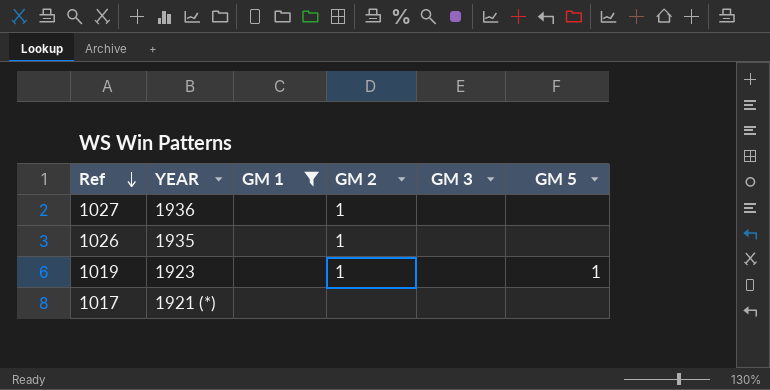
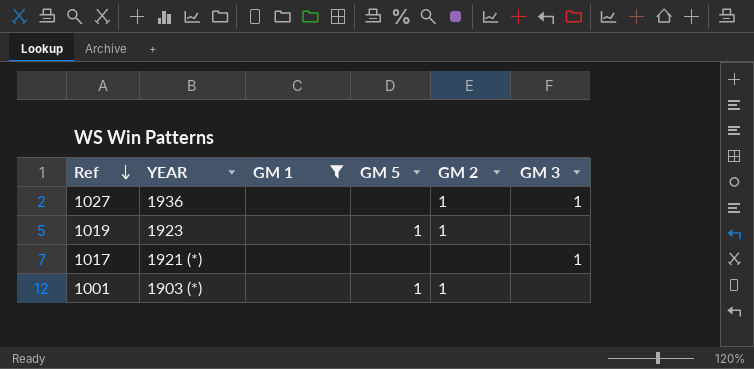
column GM 5 | position: 6 -> 4
row 1026: 1935 | none | 1 | none | none -> none
1027 | GM 3: none -> 1
1017 | GM 3: none -> 1
row 1001: none -> 1903 (*) | none | 1 | 1 | none

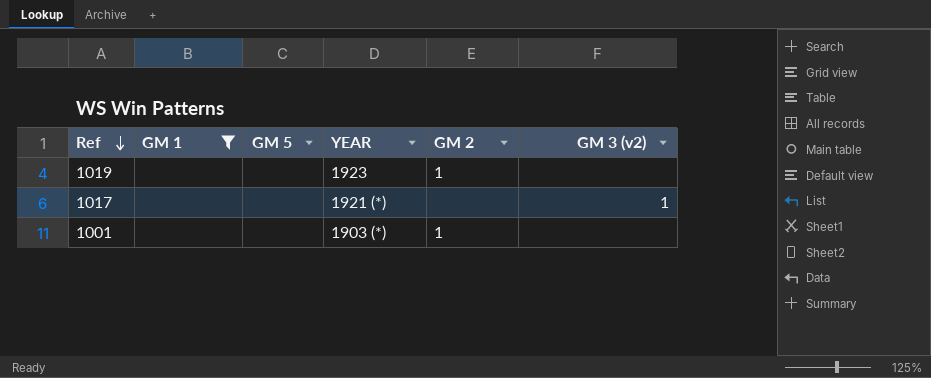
column YEAR | position: 2 -> 4
column name: GM 3 -> GM 3 (v2)
row 1027: 1936 | none | none | 1 | 1 -> none
1019 | GM 5: 1 -> none
1001 | GM 5: 1 -> none

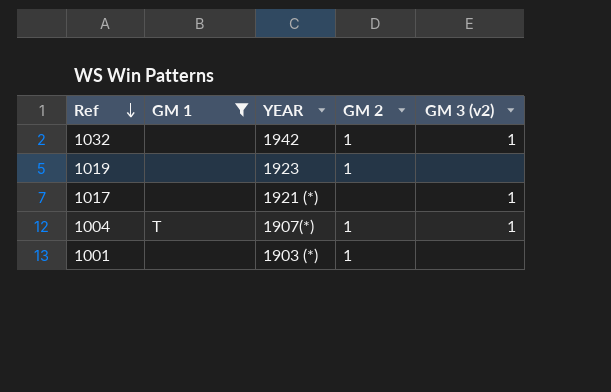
column GM 5 | position: 3 -> none
row 1032: none -> none | 1942 | 1 | 1
row 1004: none -> T | 1907(*) | 1 | 1

